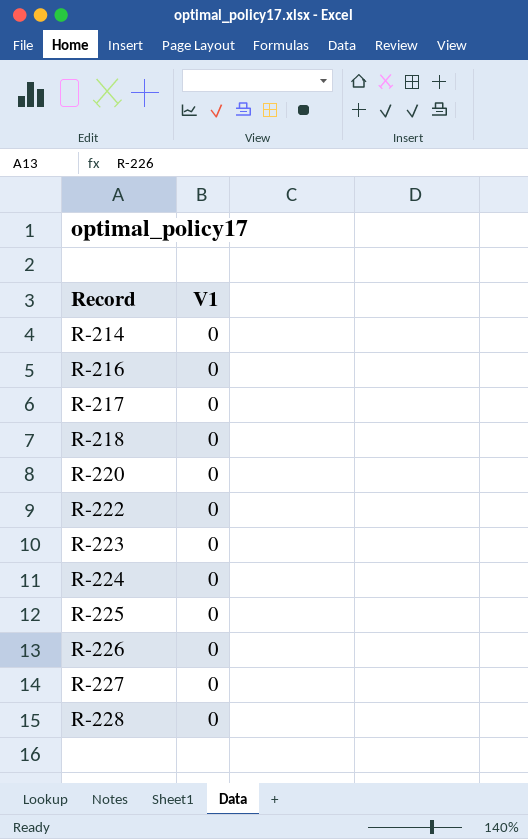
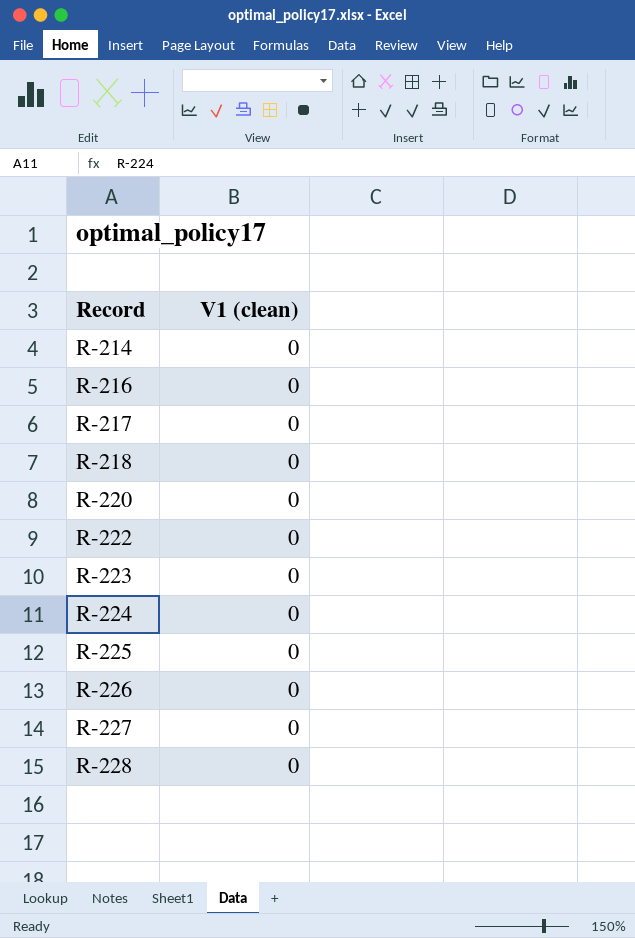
column name: V1 -> V1 (clean)

